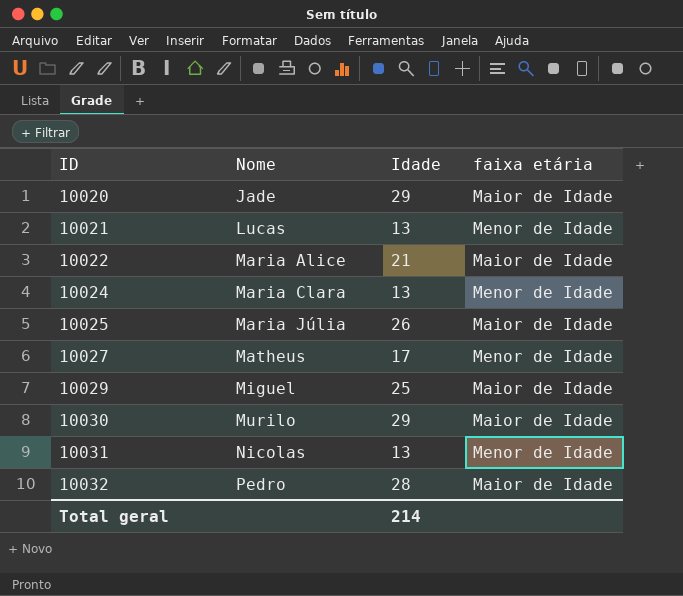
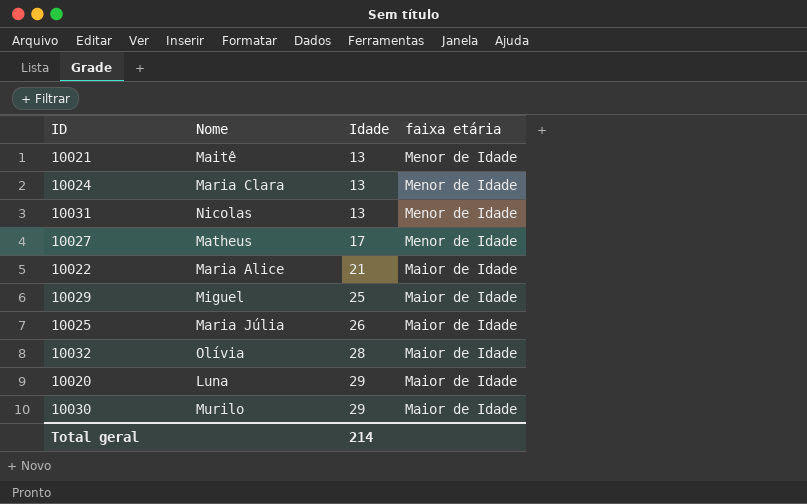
row order: ID ascending -> Idade ascending
10021 | Nome: Lucas -> Maitê
10032 | Nome: Pedro -> Olívia
10020 | Nome: Jade -> Luna

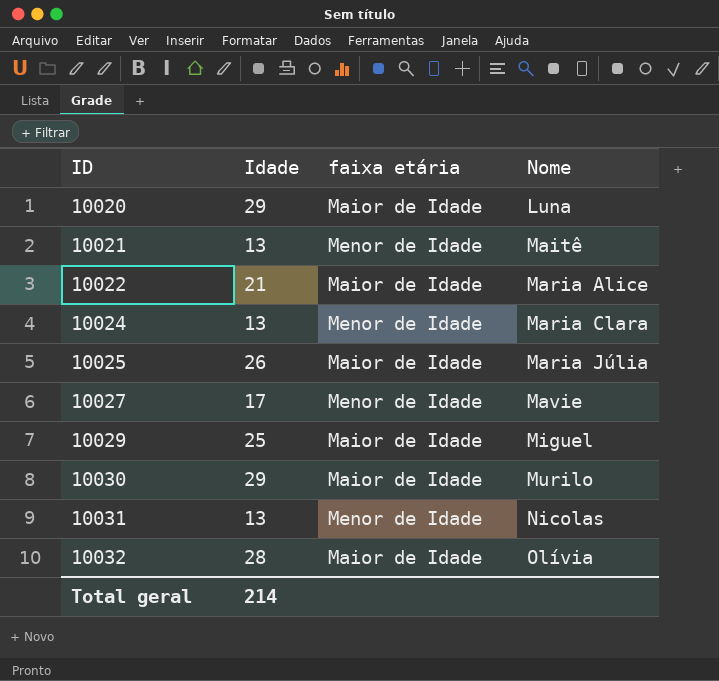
row order: Idade ascending -> ID ascending
column Nome | position: 2 -> 4
10027 | Nome: Matheus -> Mavie

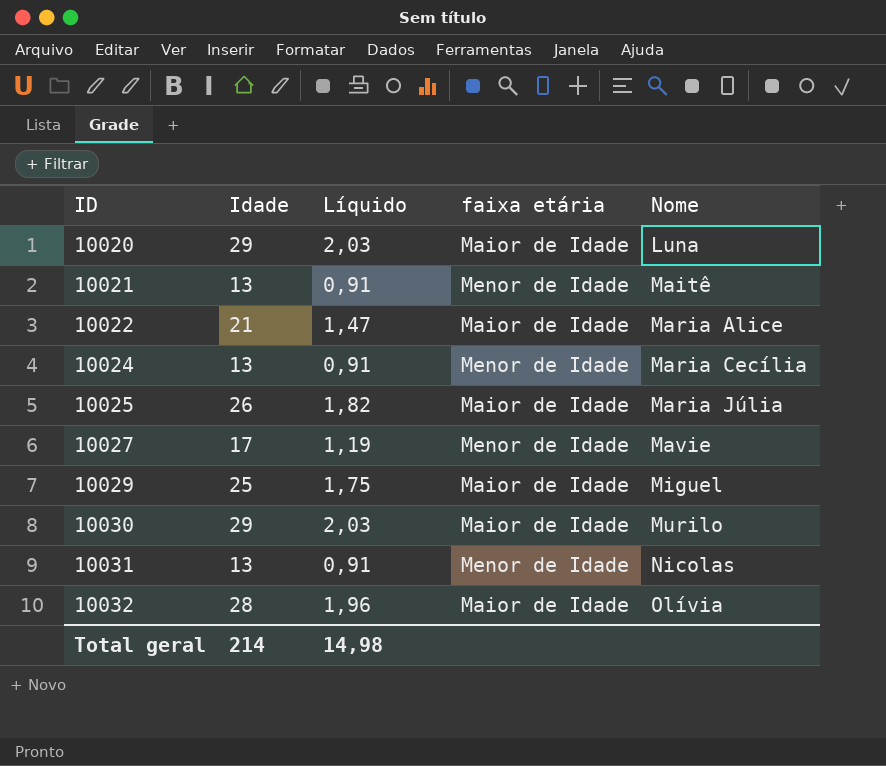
column Líquido | formula: none -> [Idade] * 0,07
10024 | Nome: Maria Clara -> Maria Cecília

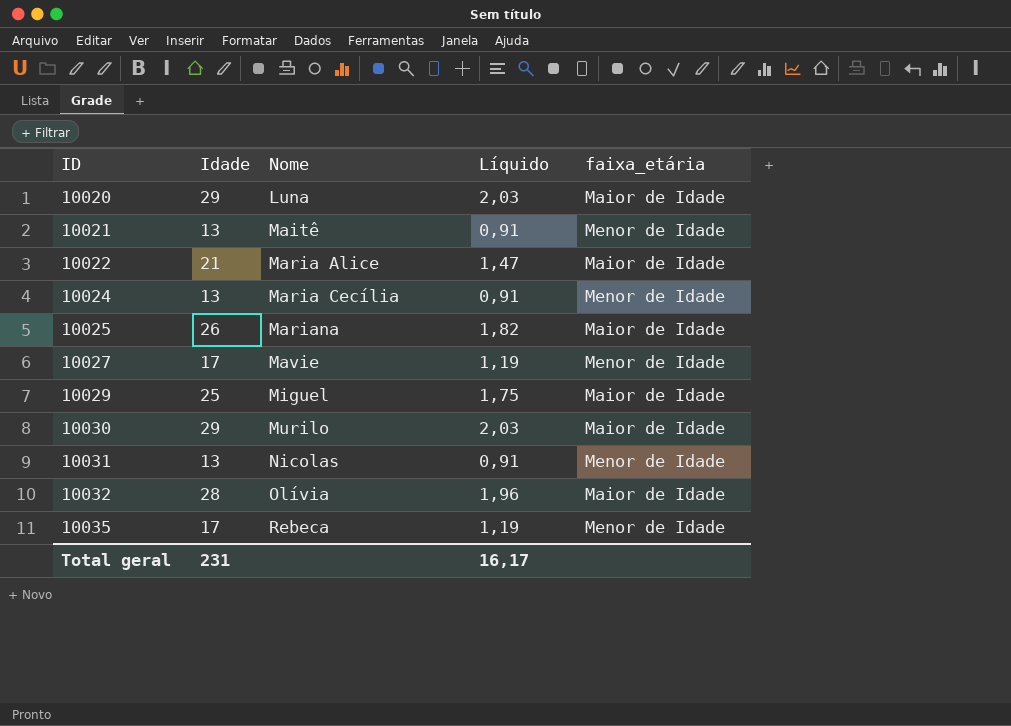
column Nome | position: 5 -> 3
column name: faixa etária -> faixa_etária
10025 | Nome: Maria Júlia -> Mariana
row 10035: none -> 17 | Rebeca | 1,19 | Menor de Idade
Total geral | Idade: 214 -> 231
Total geral | Líquido: 14,98 -> 16,17

